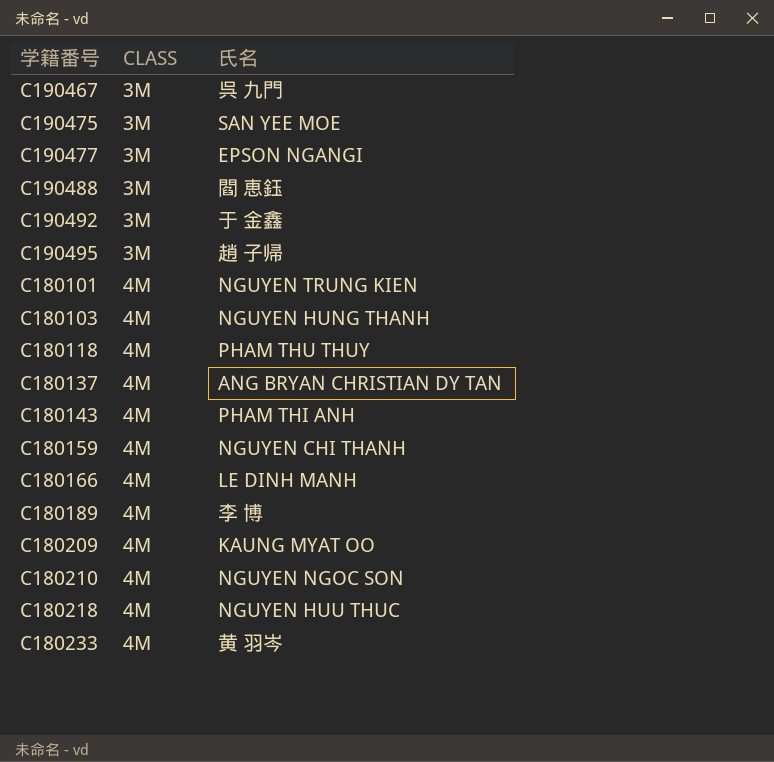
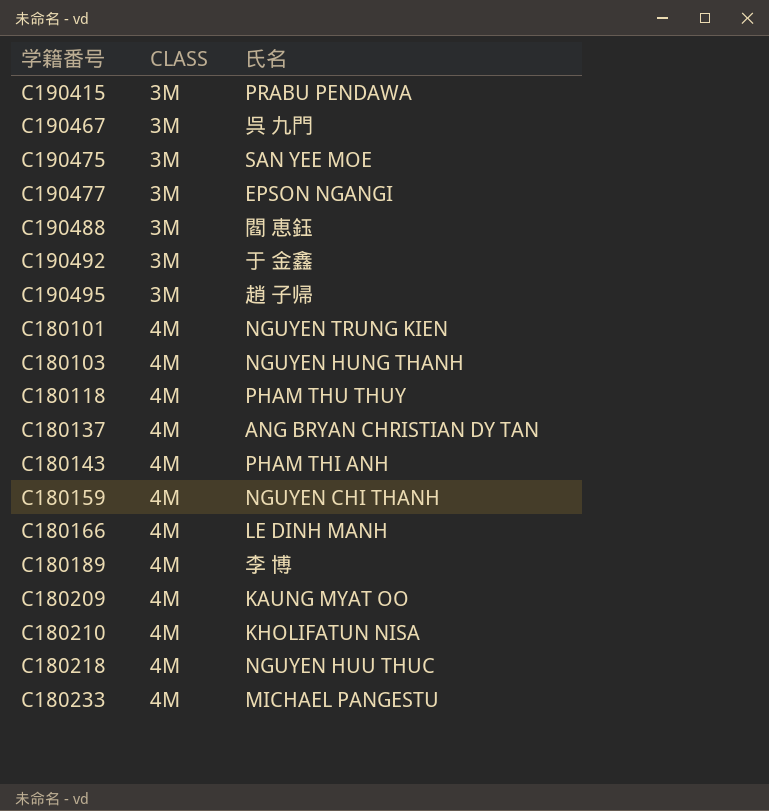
row C190415: none -> 3M | PRABU PENDAWA
C180210 | 氏名: NGUYEN NGOC SON -> KHOLIFATUN NISA
C180233 | 氏名: 黄 羽岑 -> MICHAEL PANGESTU

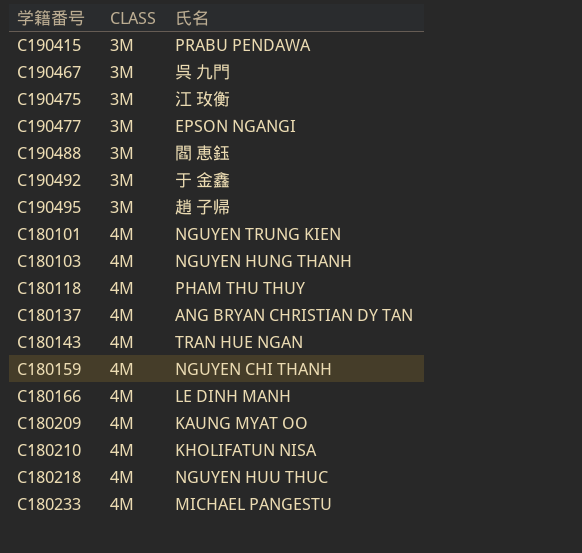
row C180189: 4M | 李 博 -> none
C190475 | 氏名: SAN YEE MOE -> 江 玫衡
C180143 | 氏名: PHAM THI ANH -> TRAN HUE NGAN

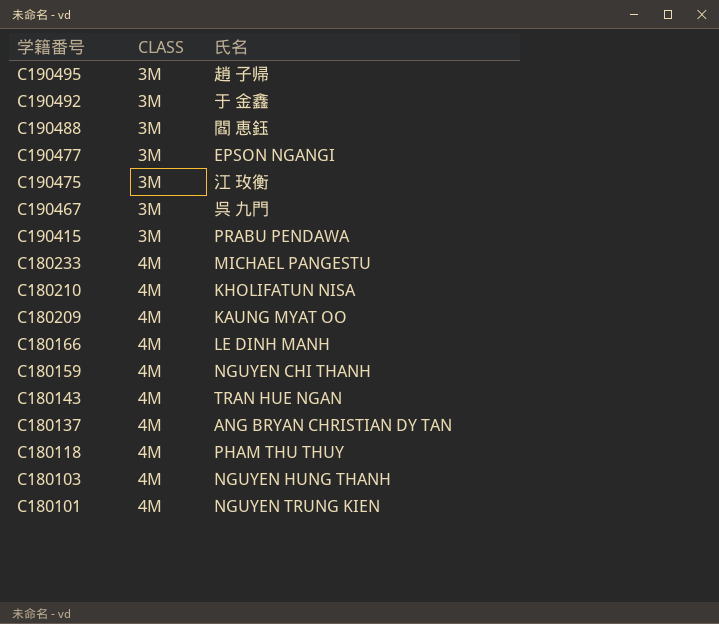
row order: CLASS ascending -> 学籍番号 descending
row C180218: 4M | NGUYEN HUU THUC -> none

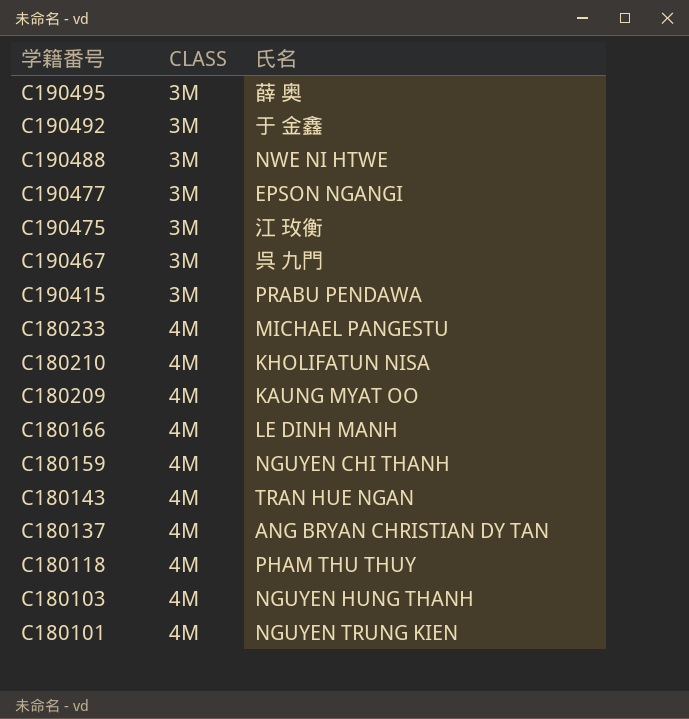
C190495 | 氏名: 趙 子帰 -> 薛 奥
C190488 | 氏名: 閻 恵鈺 -> NWE NI HTWE

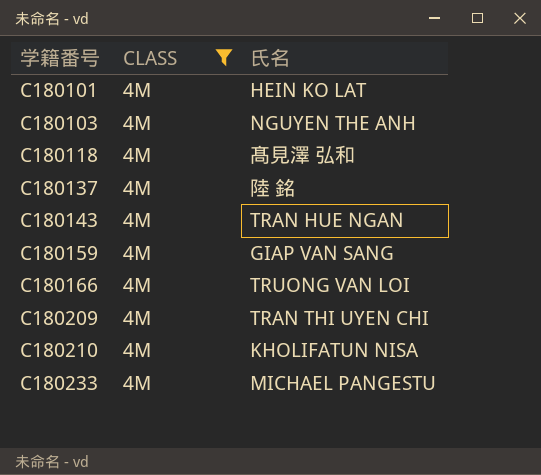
filter: none -> CLASS = 4M
row order: 学籍番号 descending -> 学籍番号 ascending
C180101 | 氏名: NGUYEN TRUNG KIEN -> HEIN KO LAT
C180103 | 氏名: NGUYEN HUNG THANH -> NGUYEN THE ANH
C180118 | 氏名: PHAM THU THUY -> 髙見澤 弘和
C180137 | 氏名: ANG BRYAN CHRISTIAN DY TAN -> 陸 銘
C180159 | 氏名: NGUYEN CHI THANH -> GIAP VAN SANG
C180166 | 氏名: LE DINH MANH -> TRUONG VAN LOI
C180209 | 氏名: KAUNG MYAT OO -> TRAN THI UYEN CHI

